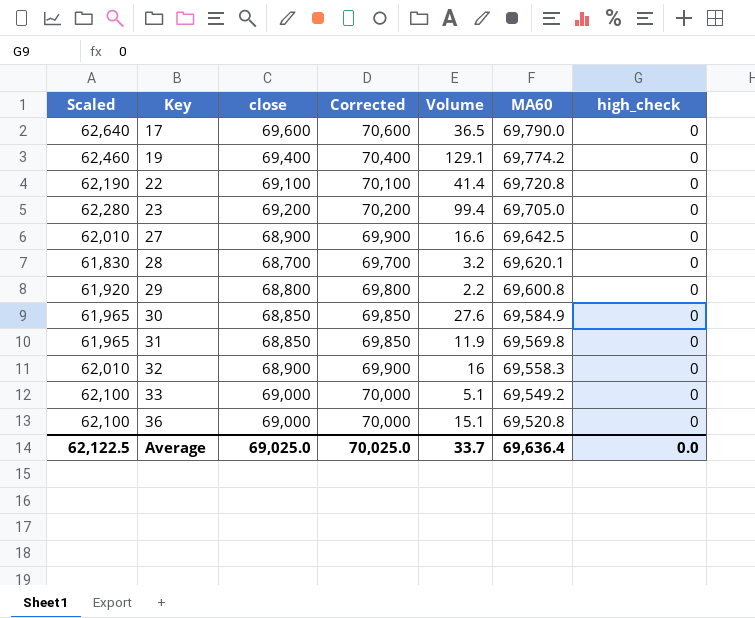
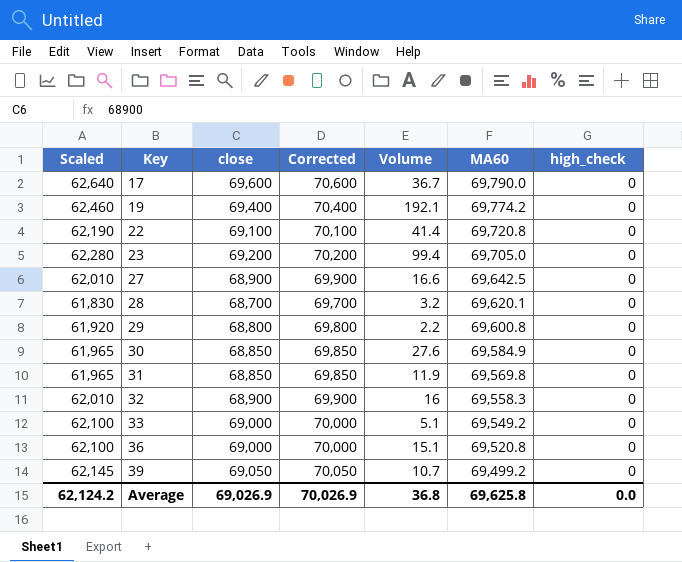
17 | Volume: 36.5 -> 36.7
19 | Volume: 129.1 -> 192.1
row 39: none -> 62,145 | 69,050 | 70,050 | 10.7 | 69,499.2 | 0
Average | Scaled: 62,122.5 -> 62,124.2
Average | close: 69,025.0 -> 69,026.9
Average | Corrected: 70,025.0 -> 70,026.9
Average | Volume: 33.7 -> 36.8
Average | MA60: 69,636.4 -> 69,625.8

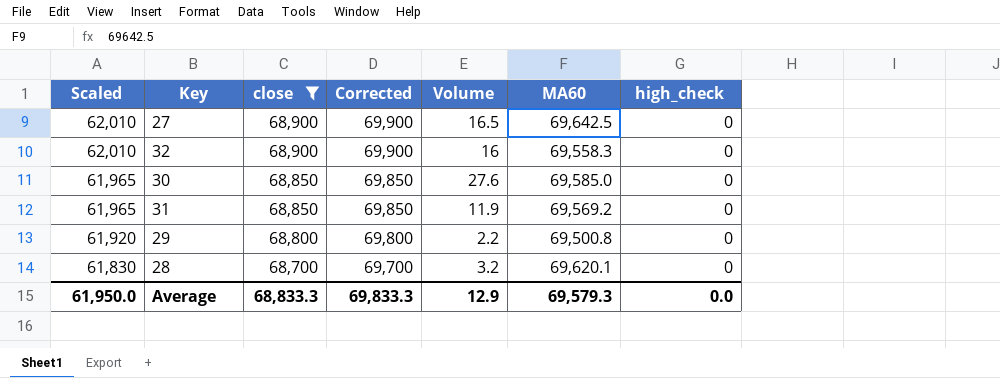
filter: none -> close <= 68,900
row order: Key ascending -> Scaled descending
27 | Volume: 16.6 -> 16.5
30 | MA60: 69,584.9 -> 69,585.0
31 | MA60: 69,569.8 -> 69,569.2
29 | MA60: 69,600.8 -> 69,500.8
Average | Scaled: 62,124.2 -> 61,950.0
Average | close: 69,026.9 -> 68,833.3
Average | Corrected: 70,026.9 -> 69,833.3
Average | Volume: 36.8 -> 12.9
Average | MA60: 69,625.8 -> 69,579.3

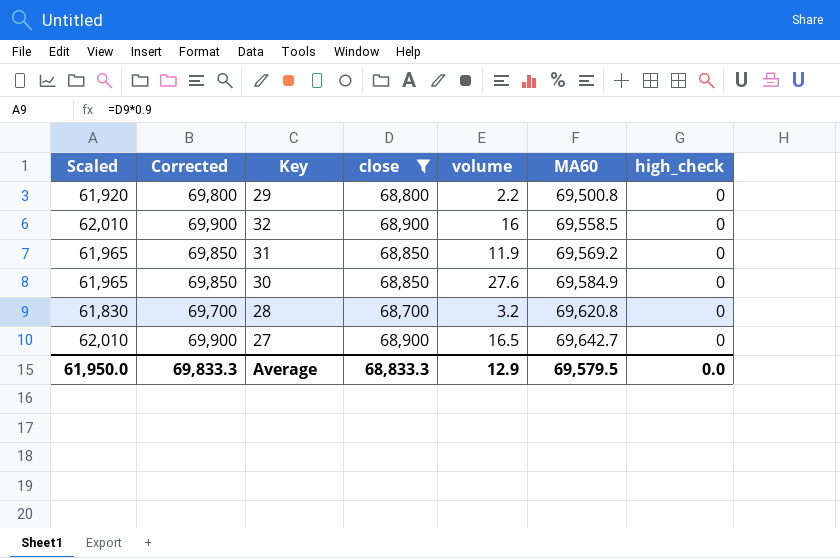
row order: Scaled descending -> MA60 ascending
column Corrected | position: 4 -> 2
column name: Volume -> volume
32 | MA60: 69,558.3 -> 69,558.5
30 | MA60: 69,585.0 -> 69,584.9
28 | MA60: 69,620.1 -> 69,620.8
27 | MA60: 69,642.5 -> 69,642.7
Average | MA60: 69,579.3 -> 69,579.5

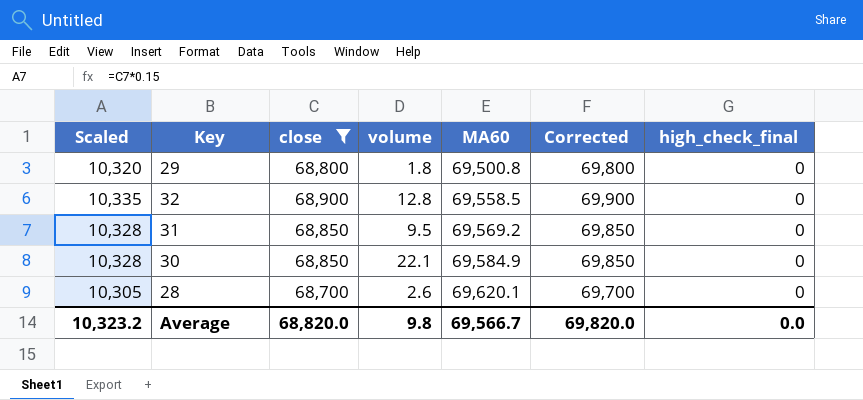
column Scaled | formula: [close] * 0.9 -> [close] * 0.15
column Corrected | position: 2 -> 6
column name: high_check -> high_check_final
row 27: 62,010 | 69,900 | 68,900 | 16.5 | 69,642.7 | 0 -> none
29 | volume: 2.2 -> 1.8
32 | volume: 16 -> 12.8
31 | volume: 11.9 -> 9.5
30 | volume: 27.6 -> 22.1
28 | volume: 3.2 -> 2.6
28 | MA60: 69,620.8 -> 69,620.1
Average | Scaled: 61,950.0 -> 10,323.2
Average | close: 68,833.3 -> 68,820.0
Average | volume: 12.9 -> 9.8
Average | MA60: 69,579.5 -> 69,566.7
Average | Corrected: 69,833.3 -> 69,820.0

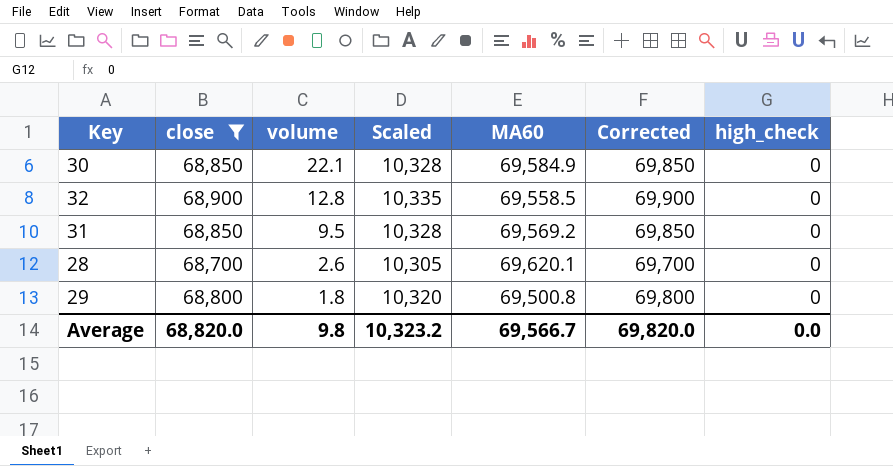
row order: MA60 ascending -> volume descending
column Scaled | position: 1 -> 4
column name: high_check_final -> high_check

